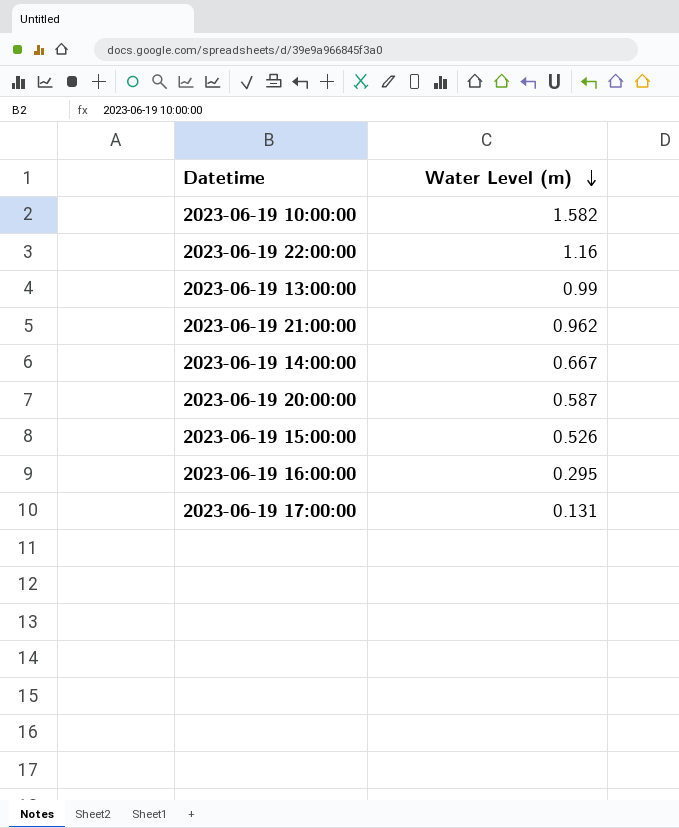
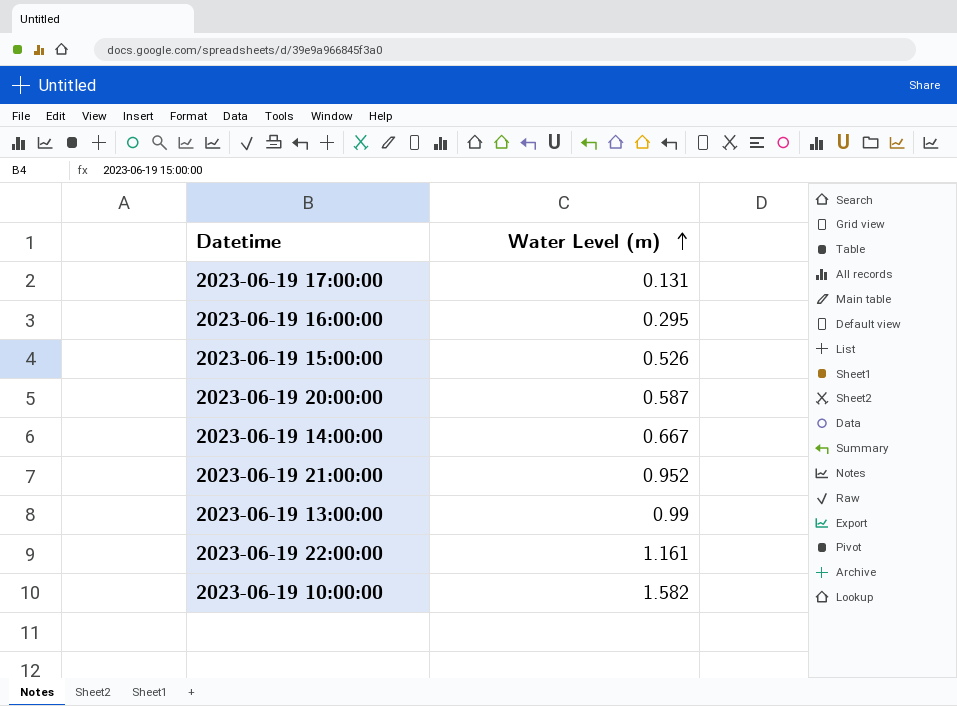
row order: Water Level (m) descending -> Water Level (m) ascending
2023-06-19 21:00:00 | Water Level (m): 0.962 -> 0.952
2023-06-19 22:00:00 | Water Level (m): 1.16 -> 1.161

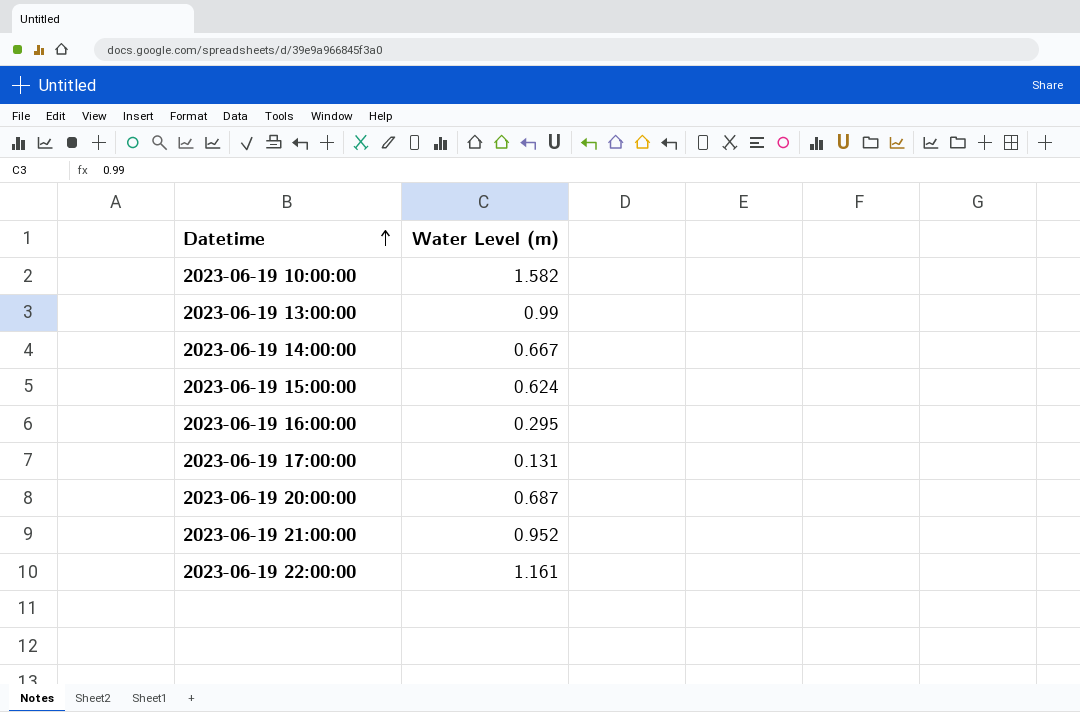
row order: Water Level (m) ascending -> Datetime ascending
2023-06-19 15:00:00 | Water Level (m): 0.526 -> 0.624
2023-06-19 20:00:00 | Water Level (m): 0.587 -> 0.687

